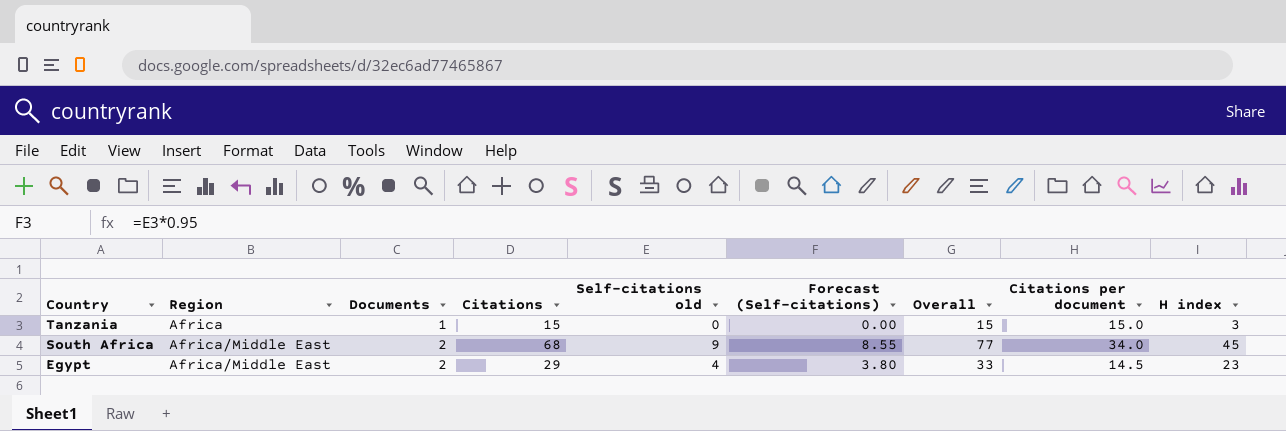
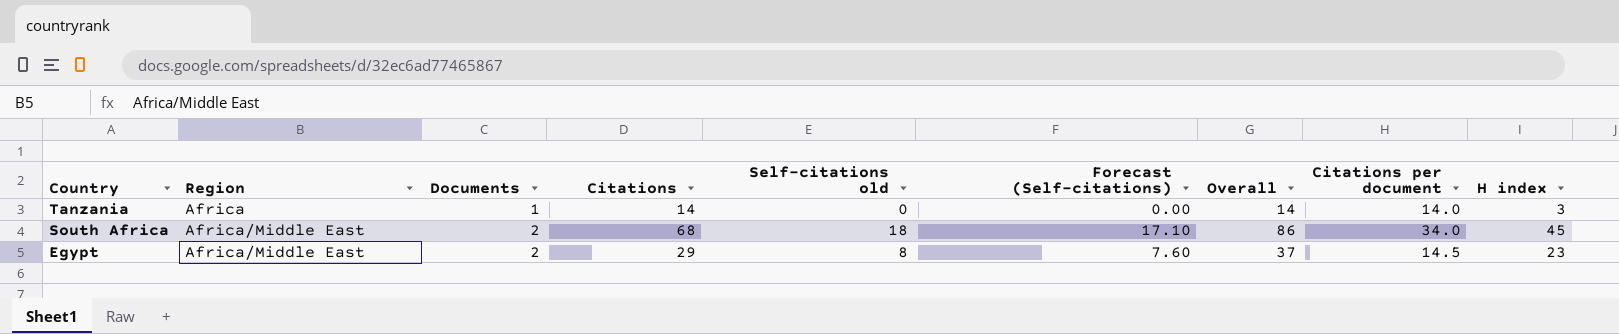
Tanzania | Citations: 15 -> 14
Tanzania | Overall: 15 -> 14
Tanzania | Citations per document: 15.0 -> 14.0
South Africa | Self-citations old: 9 -> 18
South Africa | Forecast (Self-citations): 8.55 -> 17.10
South Africa | Overall: 77 -> 86
Egypt | Self-citations old: 4 -> 8
Egypt | Forecast (Self-citations): 3.80 -> 7.60
Egypt | Overall: 33 -> 37

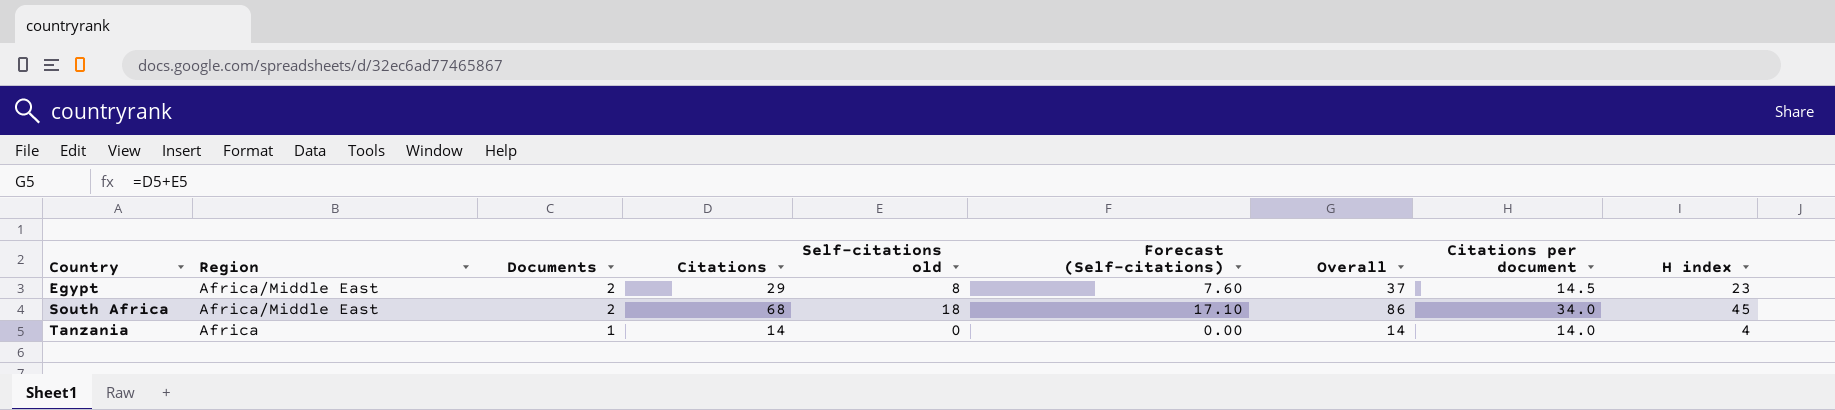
row order: Country descending -> Country ascending
Tanzania | H index: 3 -> 4

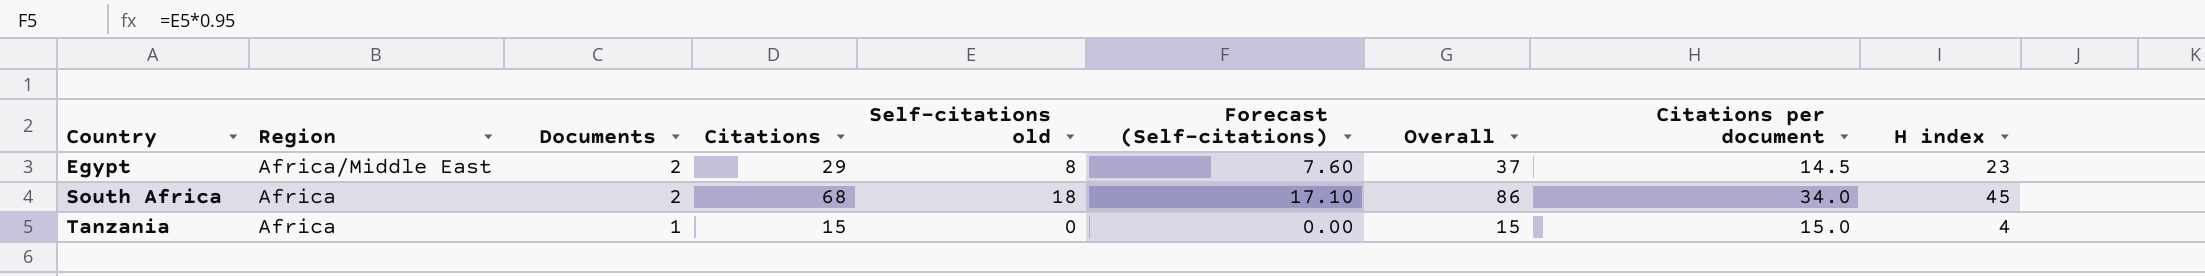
South Africa | Region: Africa/Middle East -> Africa
Tanzania | Citations: 14 -> 15
Tanzania | Overall: 14 -> 15
Tanzania | Citations per document: 14.0 -> 15.0

